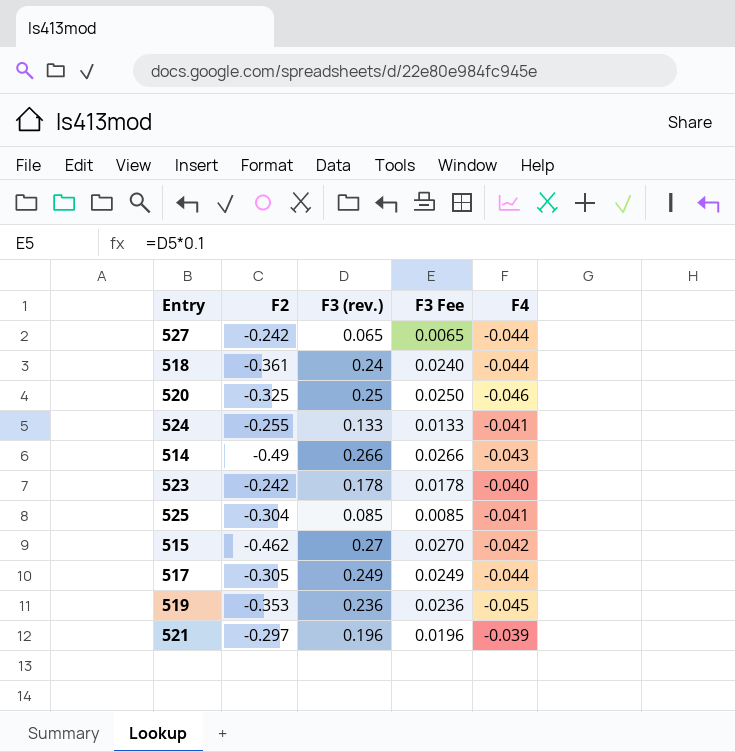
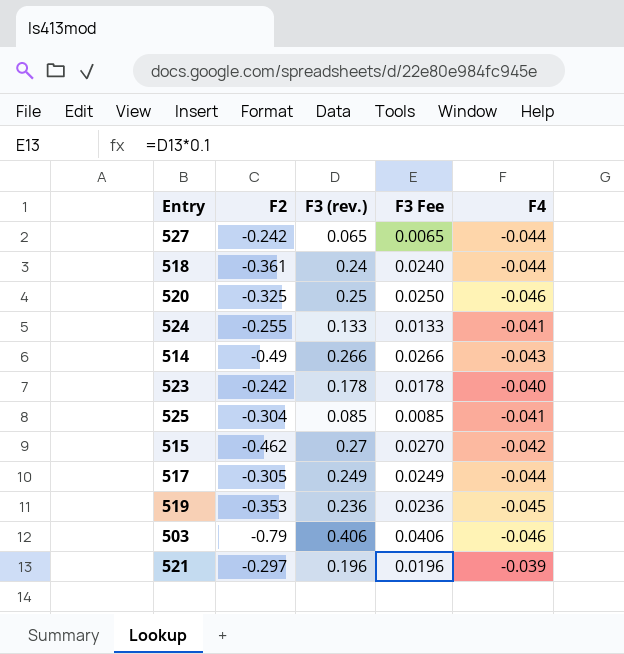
row 503: none -> -0.79 | 0.406 | 0.0406 | -0.046

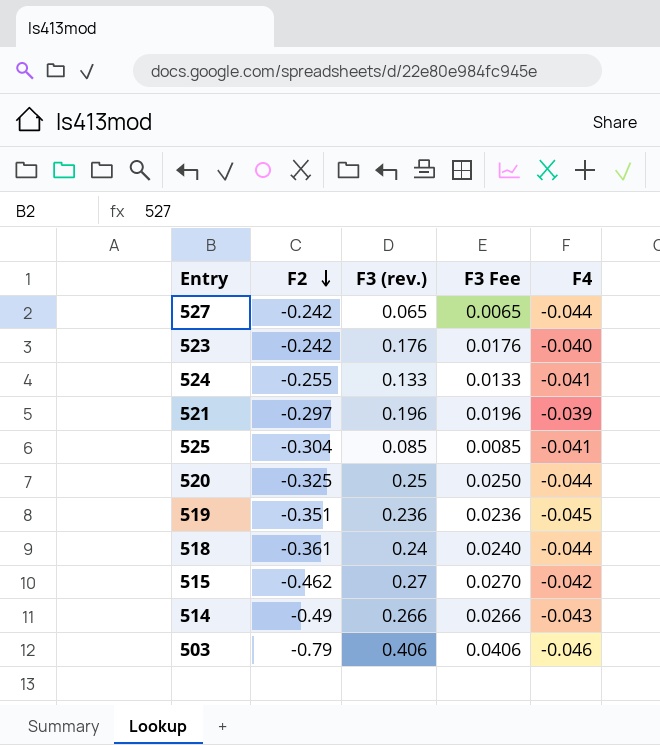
row order: none -> F2 descending
row 517: -0.305 | 0.249 | 0.0249 | -0.044 -> none
523 | F3 (rev.): 0.178 -> 0.176
523 | F3 Fee: 0.0178 -> 0.0176
520 | F4: -0.046 -> -0.044
519 | F2: -0.353 -> -0.351

